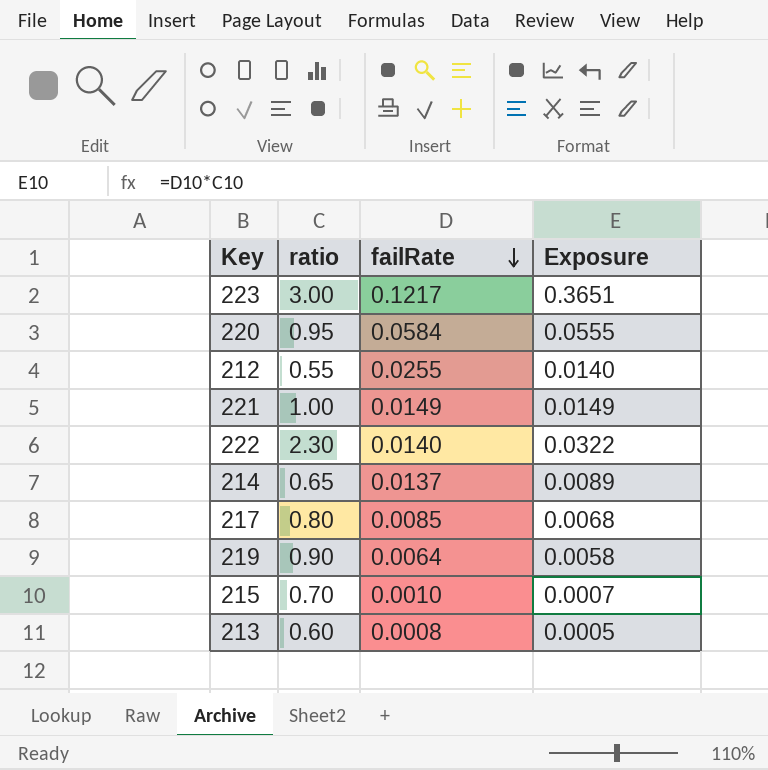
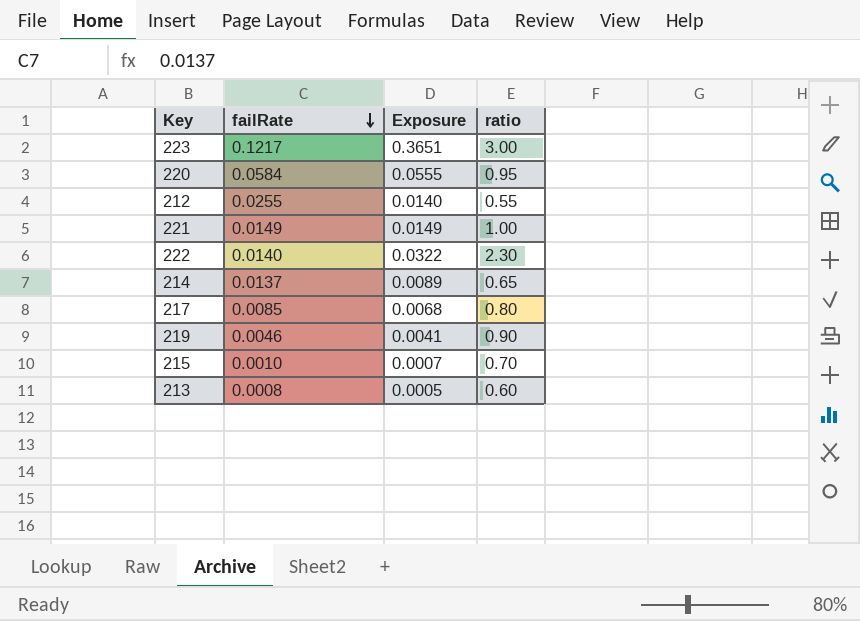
column ratio | position: 2 -> 4
219 | failRate: 0.0064 -> 0.0046
219 | Exposure: 0.0058 -> 0.0041

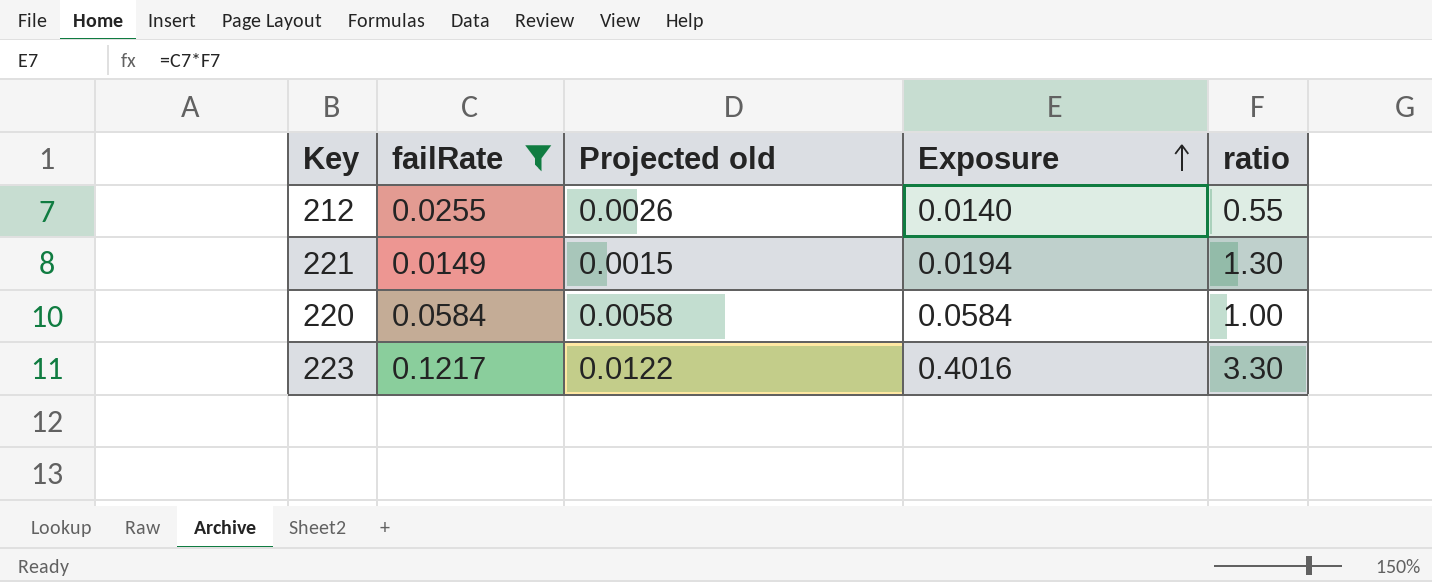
filter: none -> failRate >= 0.0149
row order: failRate descending -> Exposure ascending
column Projected old | formula: none -> [failRate] * 0.1
221 | Exposure: 0.0149 -> 0.0194
221 | ratio: 1.00 -> 1.30
220 | Exposure: 0.0555 -> 0.0584
220 | ratio: 0.95 -> 1.00
223 | Exposure: 0.3651 -> 0.4016
223 | ratio: 3.00 -> 3.30

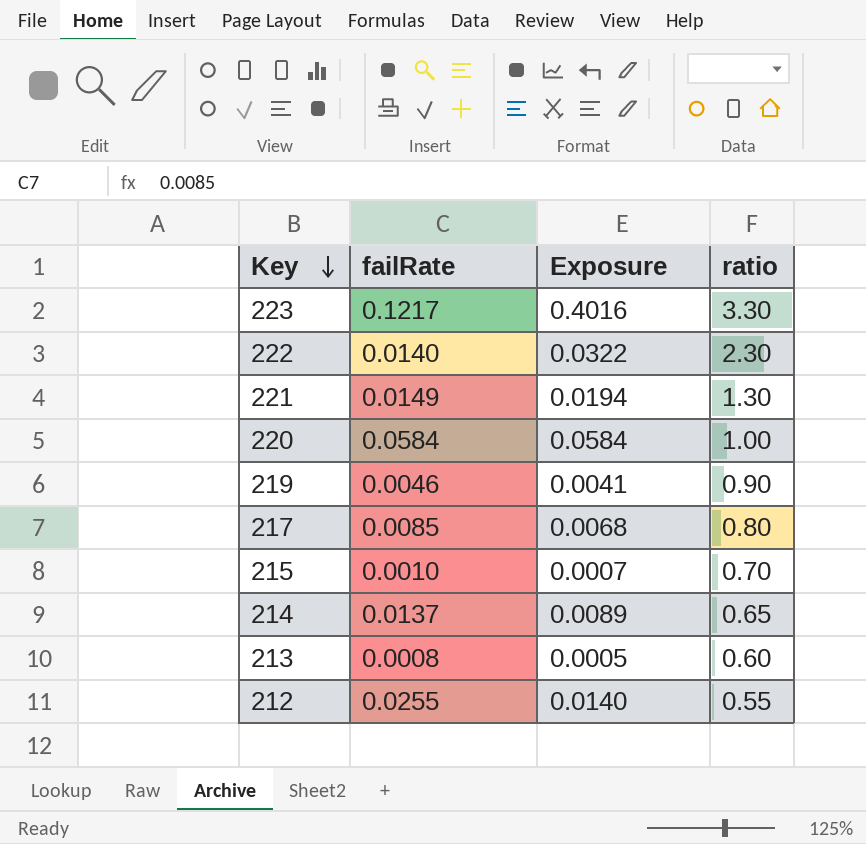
filter: failRate >= 0.0149 -> none
row order: Exposure ascending -> Key descending
column Projected old | formula: [failRate] * 0.1 -> none

